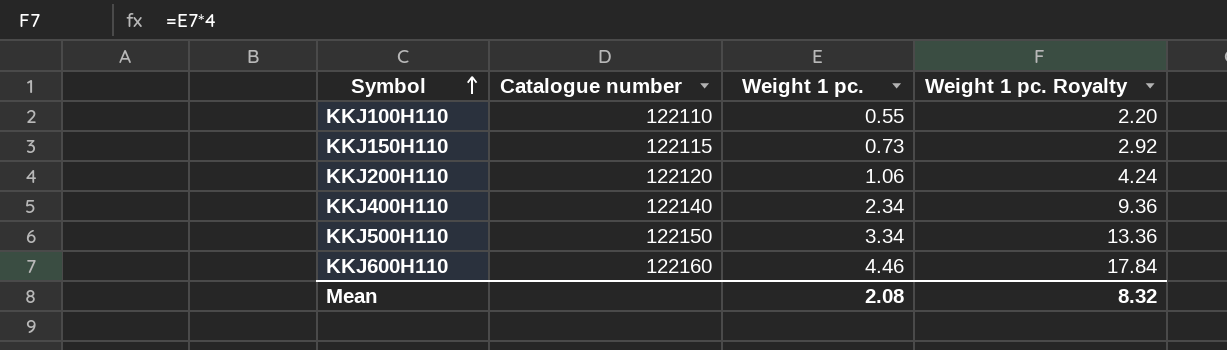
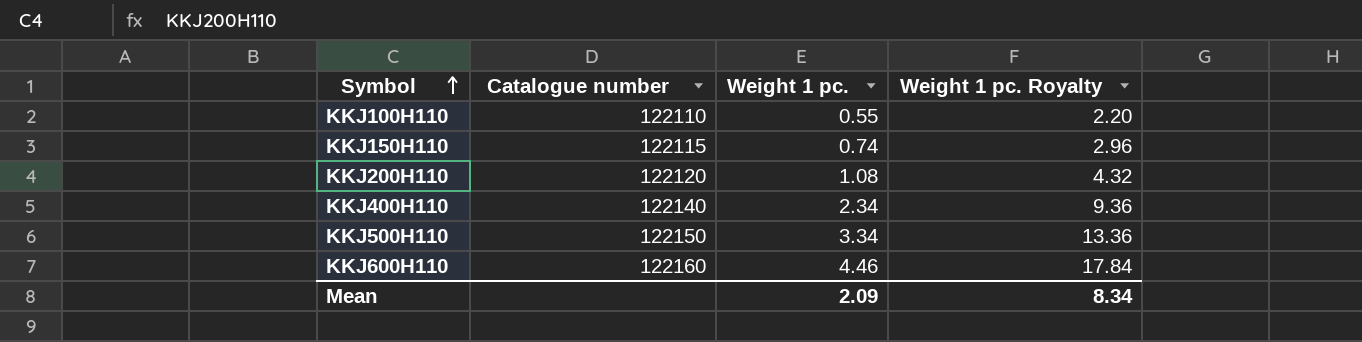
KKJ150H110 | Weight 1 pc.: 0.73 -> 0.74
KKJ150H110 | Weight 1 pc. Royalty: 2.92 -> 2.96
KKJ200H110 | Weight 1 pc.: 1.06 -> 1.08
KKJ200H110 | Weight 1 pc. Royalty: 4.24 -> 4.32
Mean | Weight 1 pc.: 2.08 -> 2.09
Mean | Weight 1 pc. Royalty: 8.32 -> 8.34

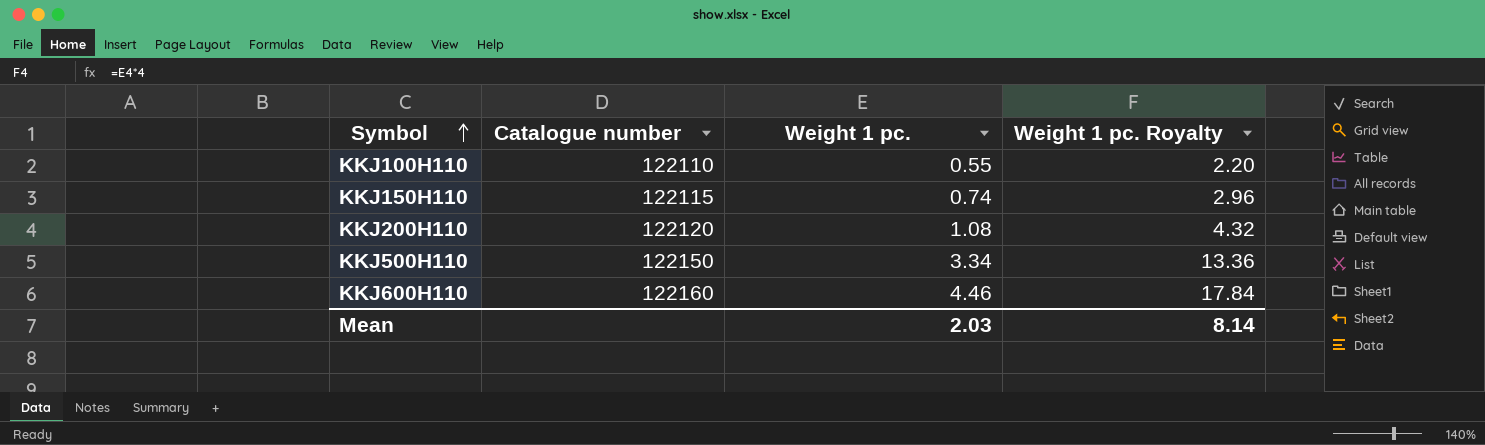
row KKJ400H110: 122140 | 2.34 | 9.36 -> none
Mean | Weight 1 pc.: 2.09 -> 2.03
Mean | Weight 1 pc. Royalty: 8.34 -> 8.14

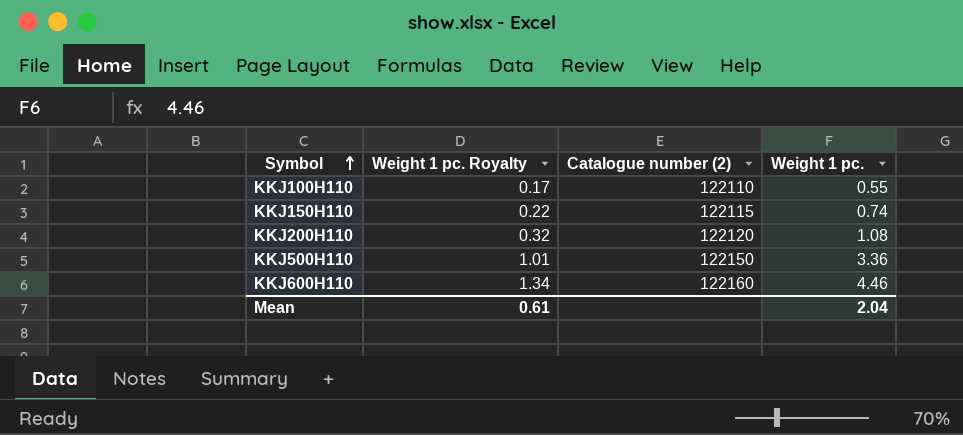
column Weight 1 pc. Royalty | formula: [Weight 1 pc.] * 4 -> [Weight 1 pc.] * 0.3
column Weight 1 pc. Royalty | position: 4 -> 2
column name: Catalogue number -> Catalogue number (2)
KKJ500H110 | Weight 1 pc.: 3.34 -> 3.36
Mean | Weight 1 pc. Royalty: 8.14 -> 0.61
Mean | Weight 1 pc.: 2.03 -> 2.04

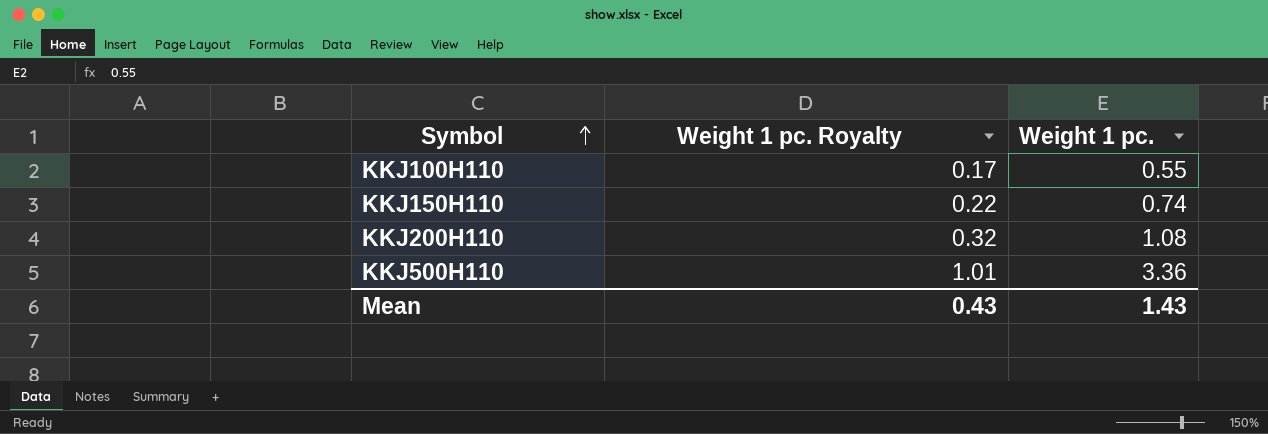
column Catalogue number (2) | position: 3 -> none
row KKJ600H110: 1.34 | 122160 | 4.46 -> none
Mean | Weight 1 pc. Royalty: 0.61 -> 0.43
Mean | Weight 1 pc.: 2.04 -> 1.43

